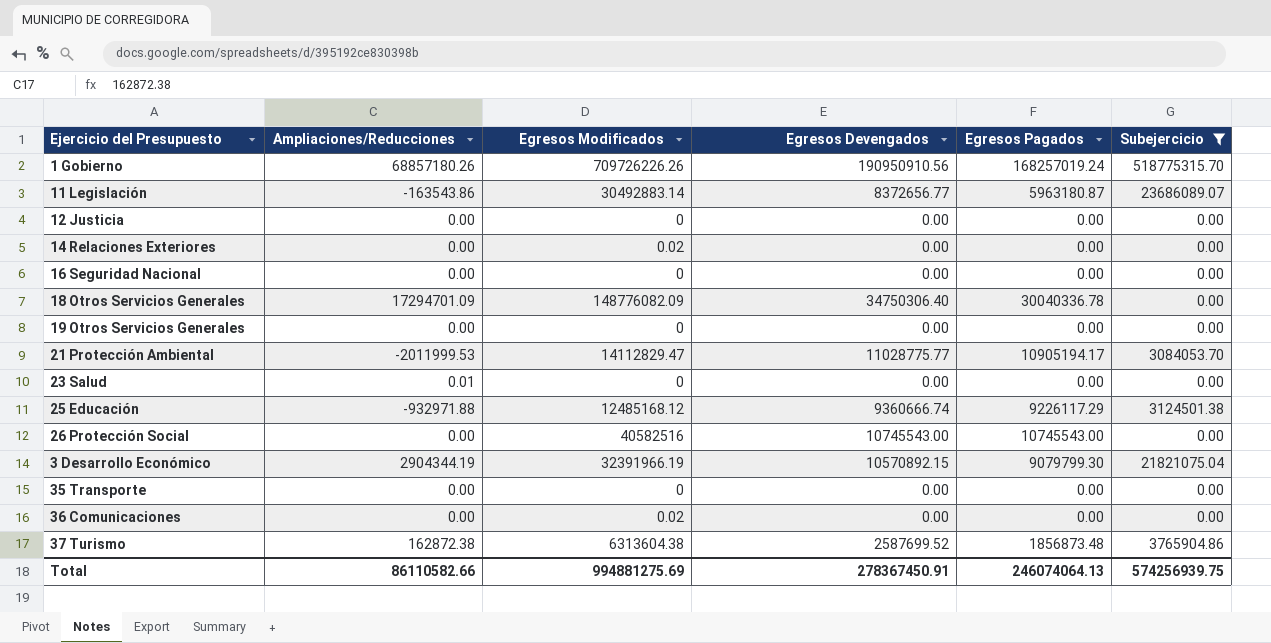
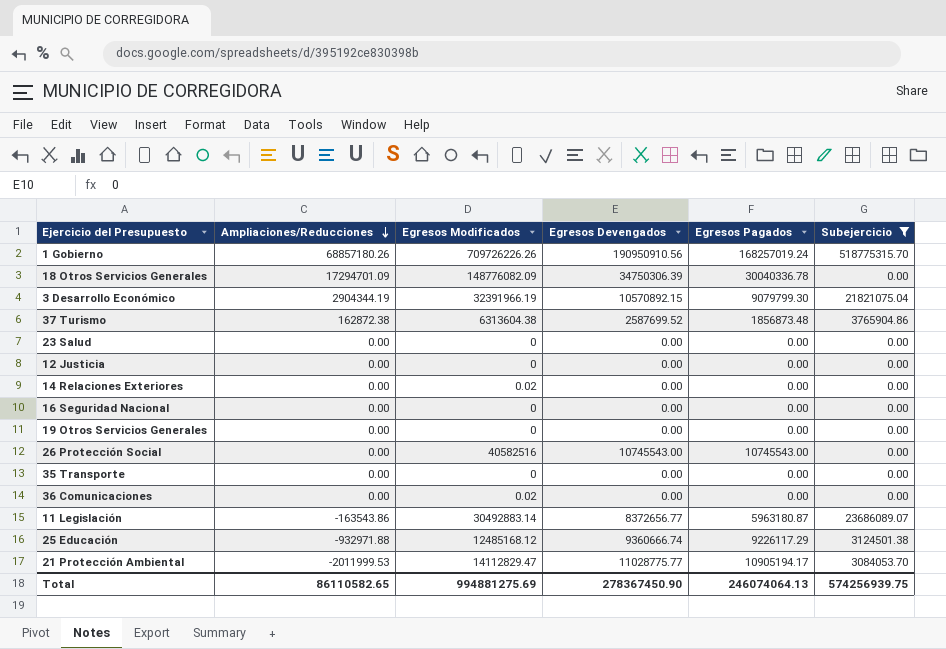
row order: none -> Ampliaciones/Reducciones descending
18 Otros Servicios Generales | Egresos Devengados: 34750306.40 -> 34750306.39
23 Salud | Ampliaciones/Reducciones: 0.01 -> 0.00
Total | Ampliaciones/Reducciones: 86110582.66 -> 86110582.65
Total | Egresos Devengados: 278367450.91 -> 278367450.90

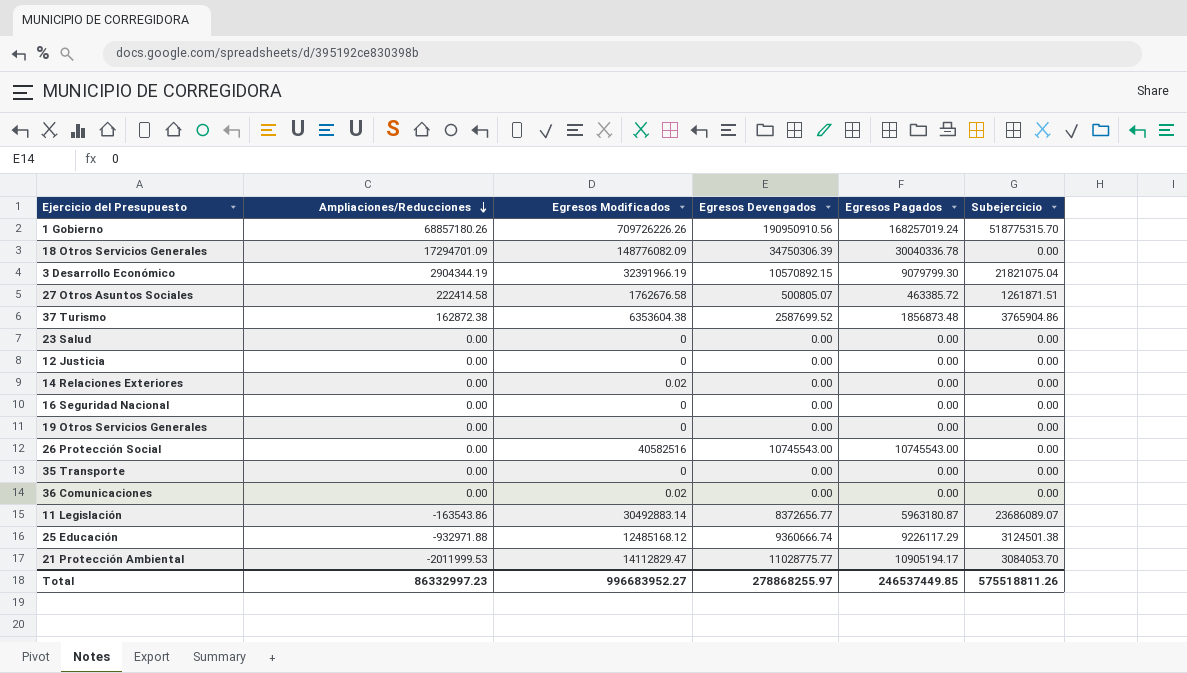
filter: Subejercicio != 1261871.51 -> none
37 Turismo | Egresos Modificados: 6313604.38 -> 6353604.38
Total | Ampliaciones/Reducciones: 86110582.65 -> 86332997.23
Total | Egresos Modificados: 994881275.69 -> 996683952.27
Total | Egresos Devengados: 278367450.90 -> 278868255.97
Total | Egresos Pagados: 246074064.13 -> 246537449.85
Total | Subejercicio: 574256939.75 -> 575518811.26

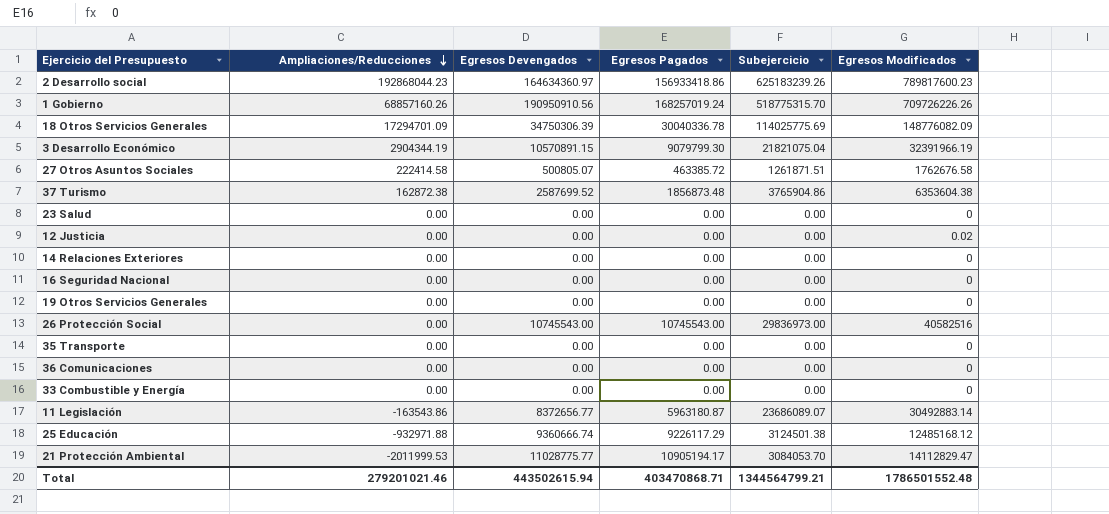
column Egresos Modificados | position: 3 -> 6
row 2 Desarrollo social: none -> 192868044.23 | 164634360.97 | 156933418.86 | 625183239.26 | 789817600.23
1 Gobierno | Ampliaciones/Reducciones: 68857180.26 -> 68857160.26
18 Otros Servicios Generales | Subejercicio: 0.00 -> 114025775.69
3 Desarrollo Económico | Egresos Devengados: 10570892.15 -> 10570891.15
12 Justicia | Egresos Modificados: 0 -> 0.02
14 Relaciones Exteriores | Egresos Modificados: 0.02 -> 0
26 Protección Social | Subejercicio: 0.00 -> 29836973.00
36 Comunicaciones | Egresos Modificados: 0.02 -> 0
row 33 Combustible y Energía: none -> 0.00 | 0.00 | 0.00 | 0.00 | 0
Total | Ampliaciones/Reducciones: 86332997.23 -> 279201021.46
Total | Egresos Devengados: 278868255.97 -> 443502615.94
Total | Egresos Pagados: 246537449.85 -> 403470868.71
Total | Subejercicio: 575518811.26 -> 1344564799.21
Total | Egresos Modificados: 996683952.27 -> 1786501552.48

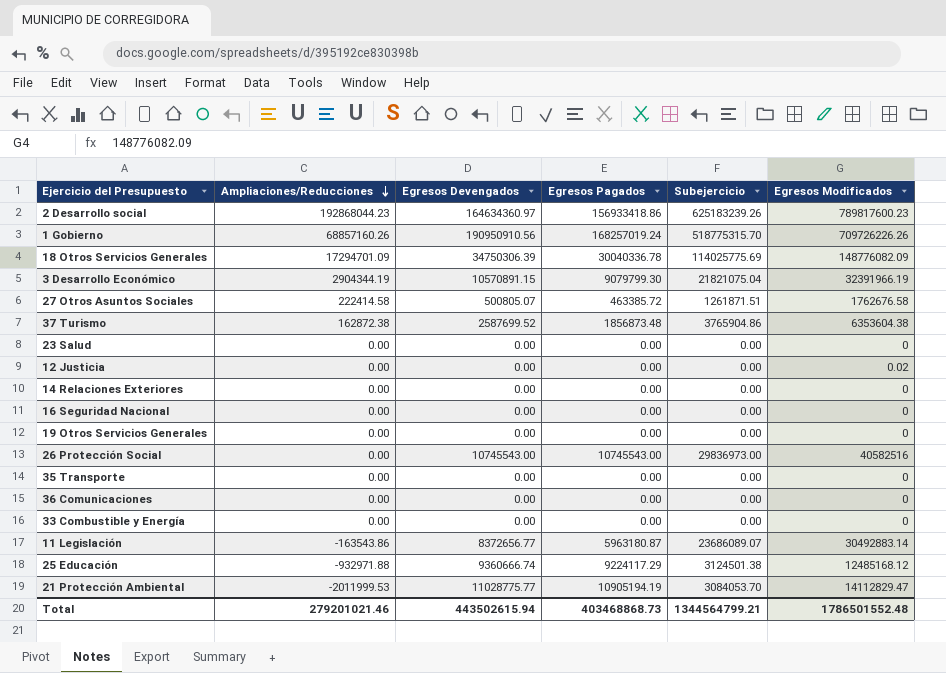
25 Educación | Egresos Pagados: 9226117.29 -> 9224117.29
21 Protección Ambiental | Egresos Pagados: 10905194.17 -> 10905194.19
Total | Egresos Pagados: 403470868.71 -> 403468868.73

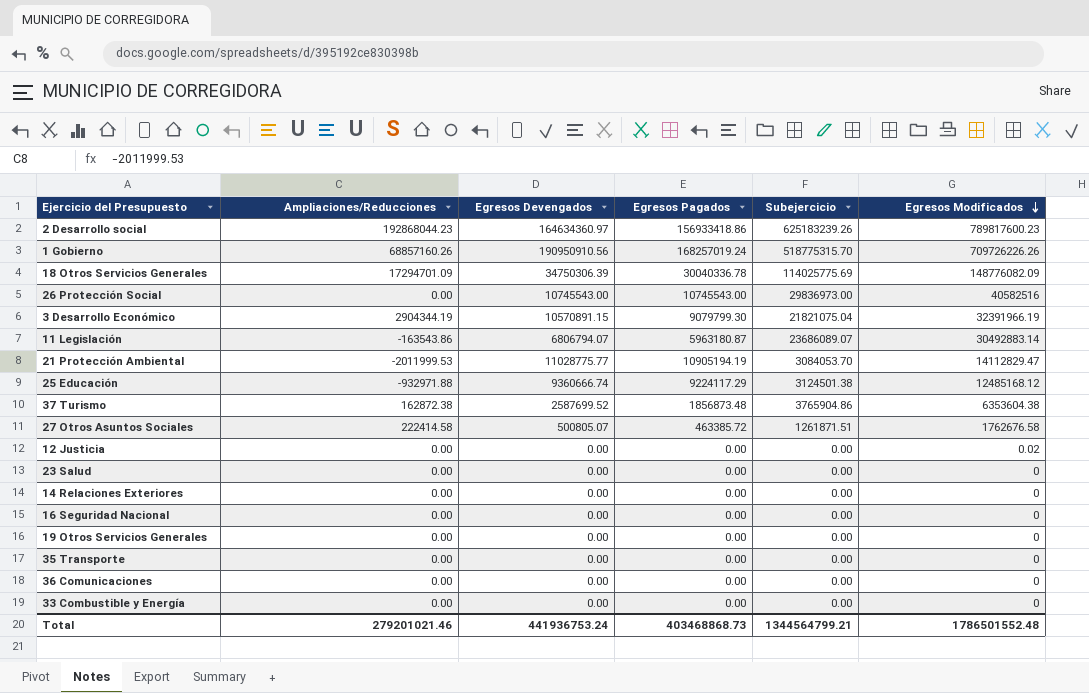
row order: Ampliaciones/Reducciones descending -> Egresos Modificados descending
11 Legislación | Egresos Devengados: 8372656.77 -> 6806794.07
Total | Egresos Devengados: 443502615.94 -> 441936753.24

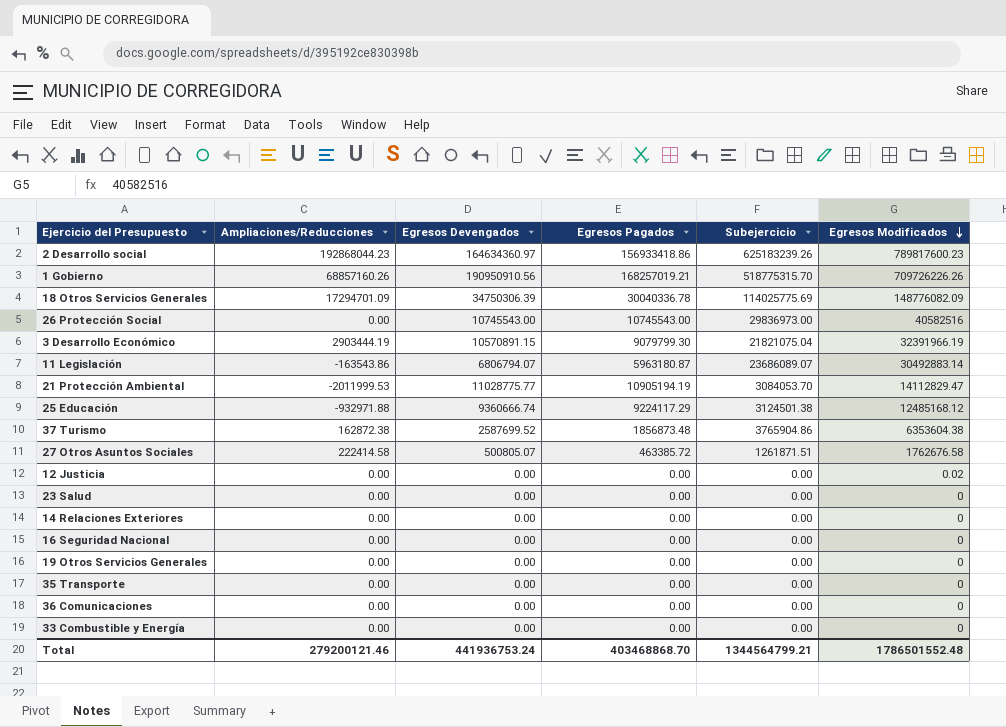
1 Gobierno | Egresos Pagados: 168257019.24 -> 168257019.21
3 Desarrollo Económico | Ampliaciones/Reducciones: 2904344.19 -> 2903444.19
Total | Ampliaciones/Reducciones: 279201021.46 -> 279200121.46
Total | Egresos Pagados: 403468868.73 -> 403468868.70

